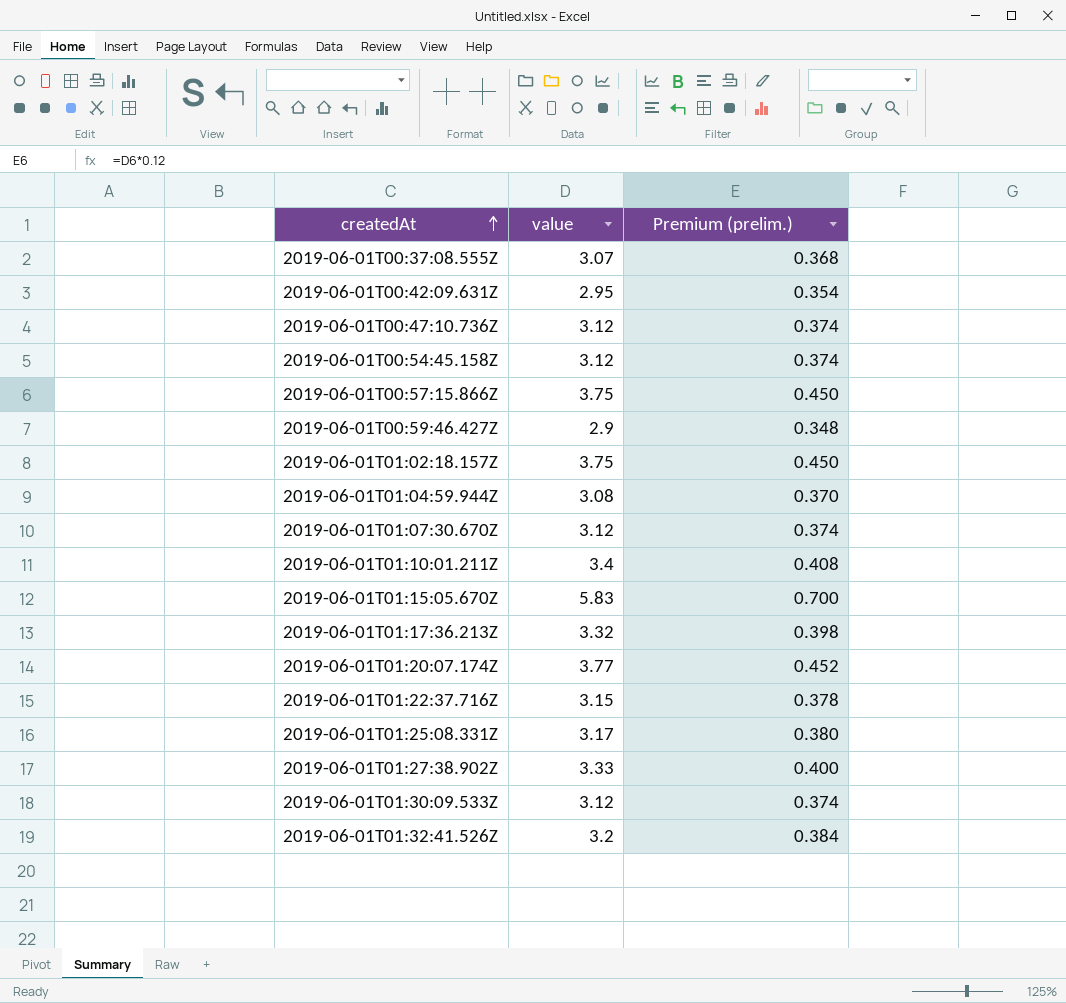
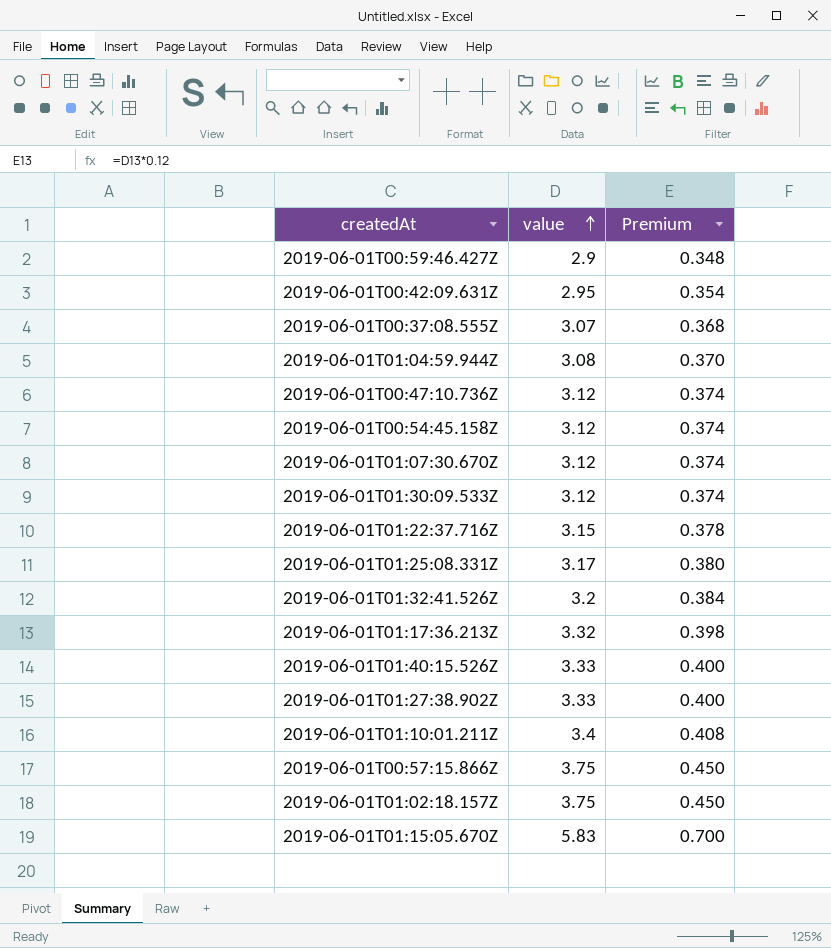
row order: createdAt ascending -> value ascending
column name: Premium (prelim.) -> Premium
row 2019-06-01T01:20:07.174Z: 3.77 | 0.452 -> none
row 2019-06-01T01:40:15.526Z: none -> 3.33 | 0.400

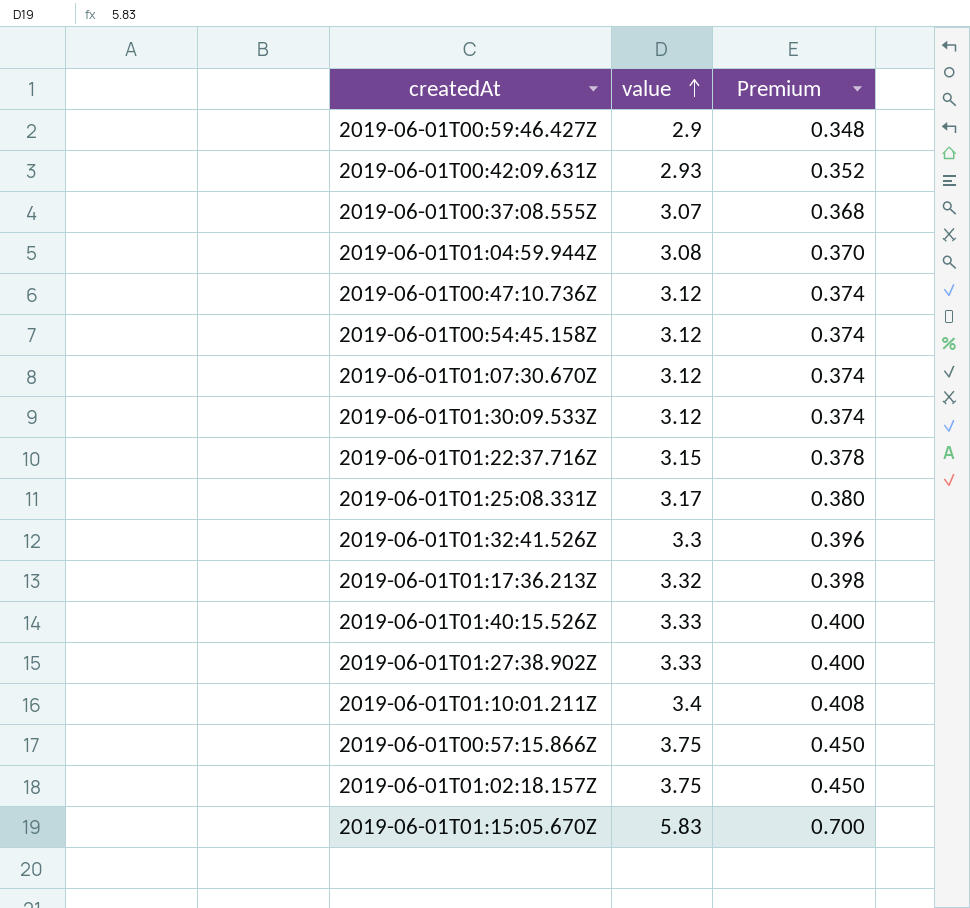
2019-06-01T00:42:09.631Z | value: 2.95 -> 2.93
2019-06-01T00:42:09.631Z | Premium: 0.354 -> 0.352
2019-06-01T01:32:41.526Z | value: 3.2 -> 3.3
2019-06-01T01:32:41.526Z | Premium: 0.384 -> 0.396

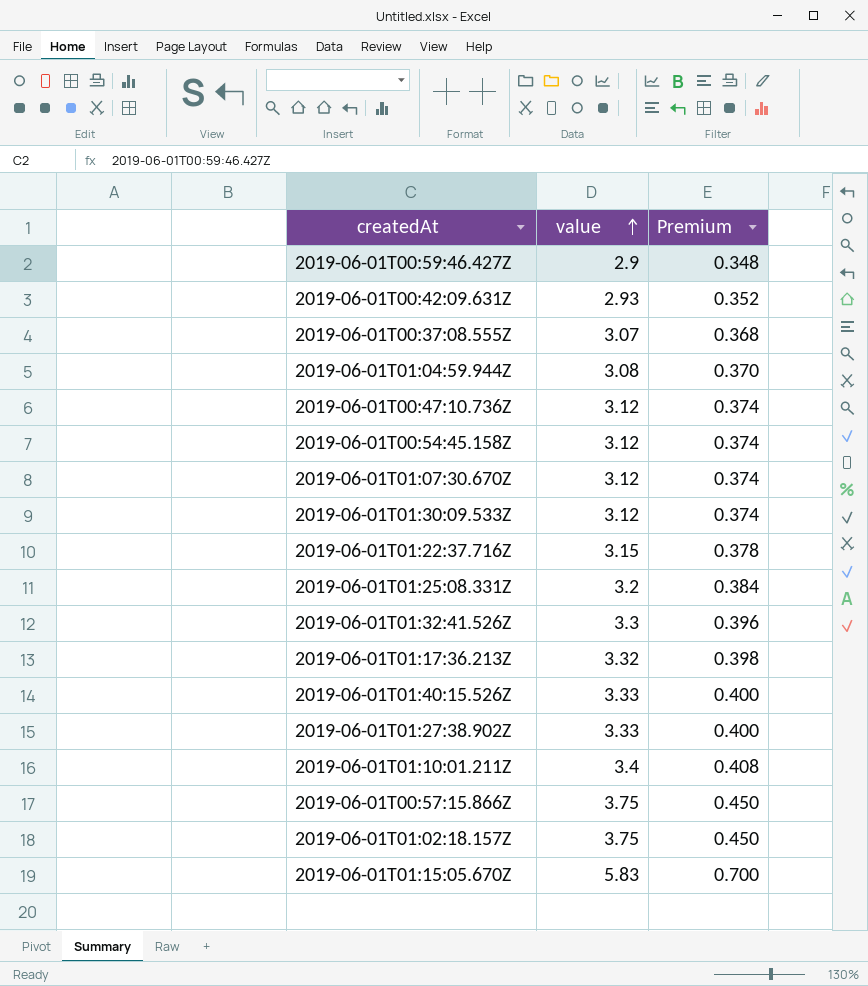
2019-06-01T01:25:08.331Z | value: 3.17 -> 3.2
2019-06-01T01:25:08.331Z | Premium: 0.380 -> 0.384

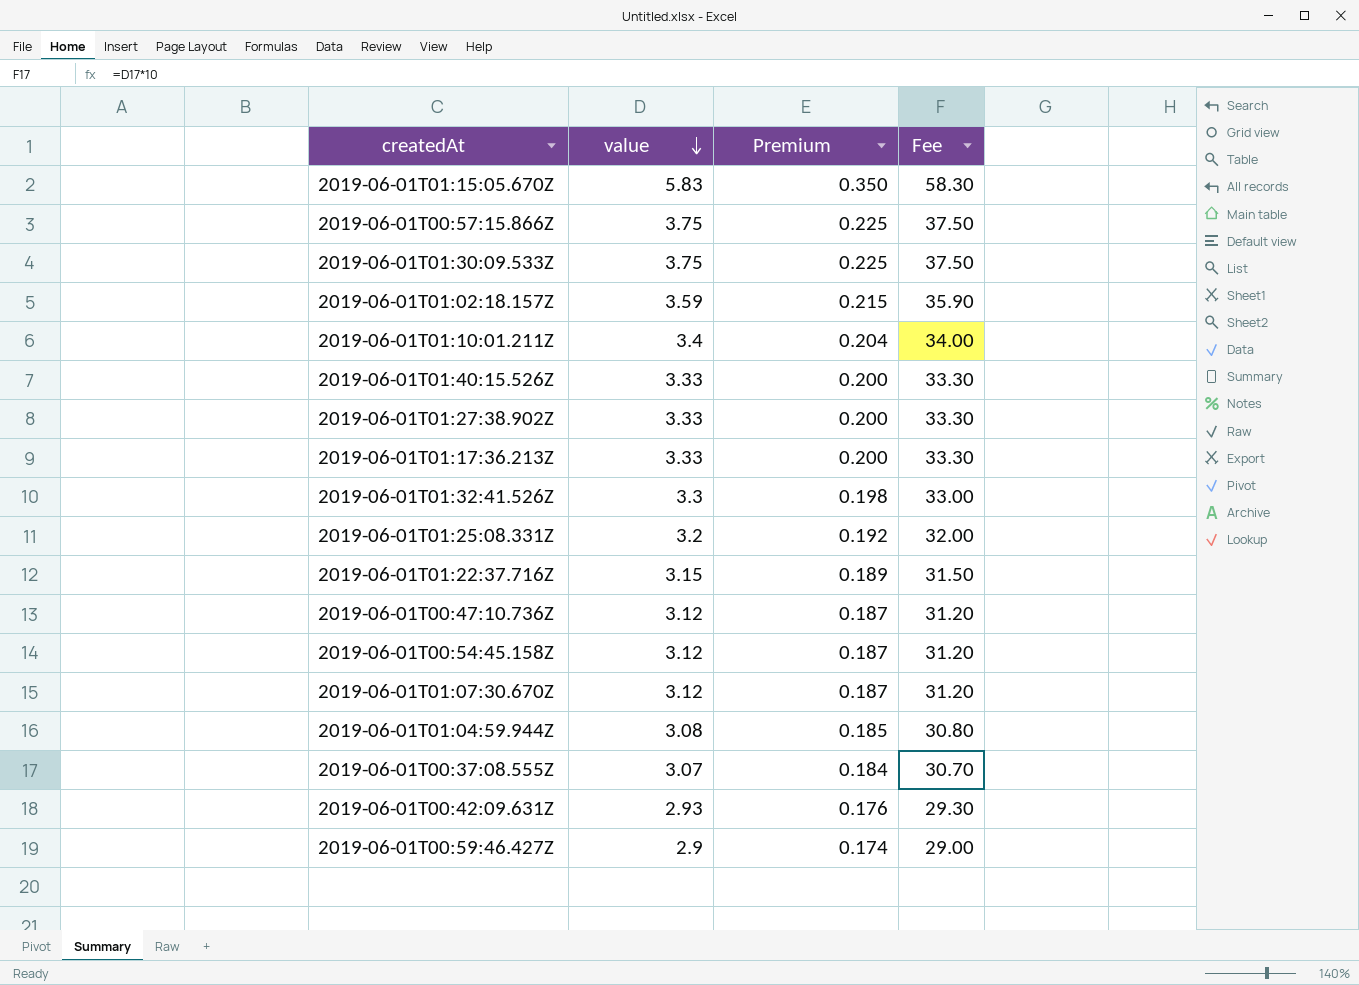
row order: value ascending -> value descending
column Premium | formula: [value] * 0.12 -> [value] * 0.06
column Fee | formula: none -> [value] * 10
2019-06-01T01:30:09.533Z | value: 3.12 -> 3.75
2019-06-01T01:02:18.157Z | value: 3.75 -> 3.59
2019-06-01T01:17:36.213Z | value: 3.32 -> 3.33

